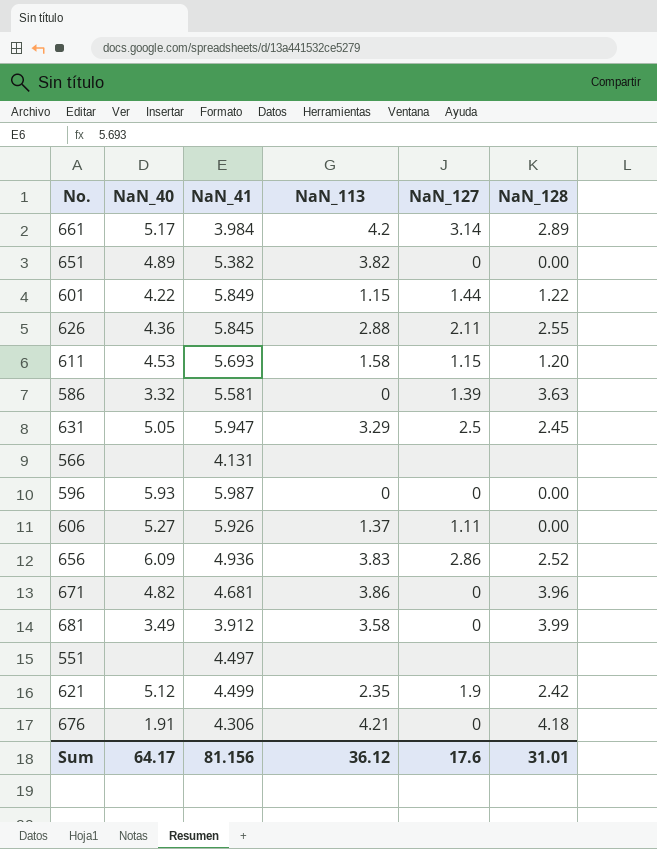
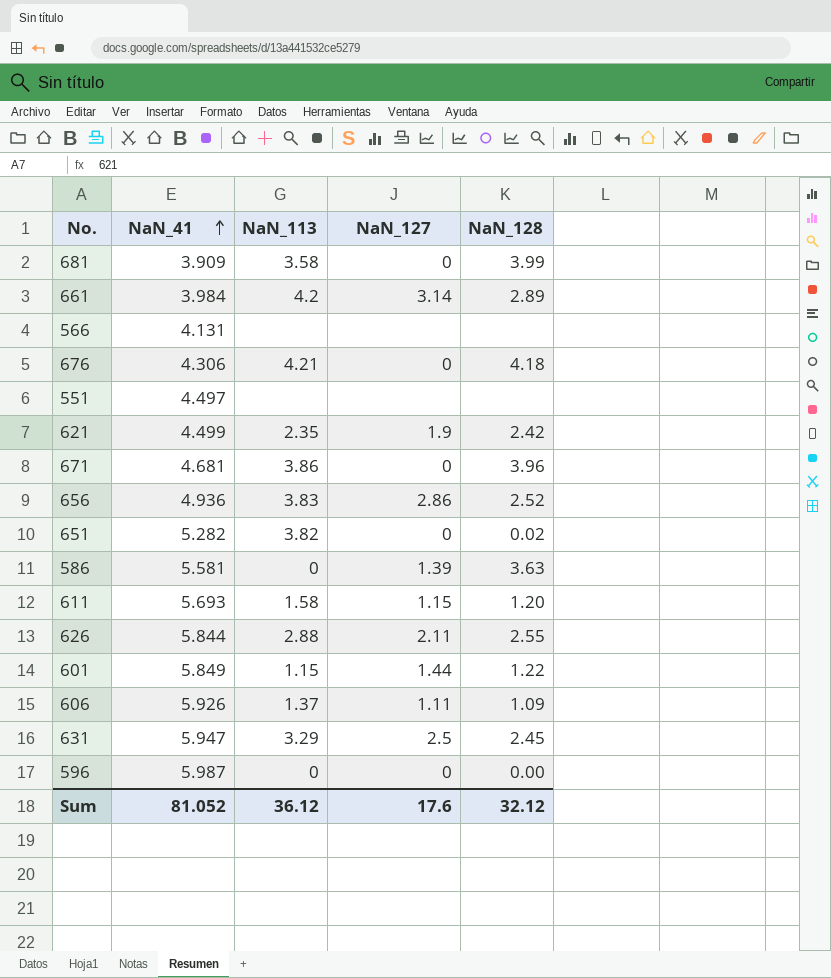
row order: none -> NaN_41 ascending
column NaN_40 | position: 2 -> none
681 | NaN_41: 3.912 -> 3.909
651 | NaN_41: 5.382 -> 5.282
651 | NaN_128: 0.00 -> 0.02
626 | NaN_41: 5.845 -> 5.844
606 | NaN_128: 0.00 -> 1.09
Sum | NaN_41: 81.156 -> 81.052
Sum | NaN_128: 31.01 -> 32.12

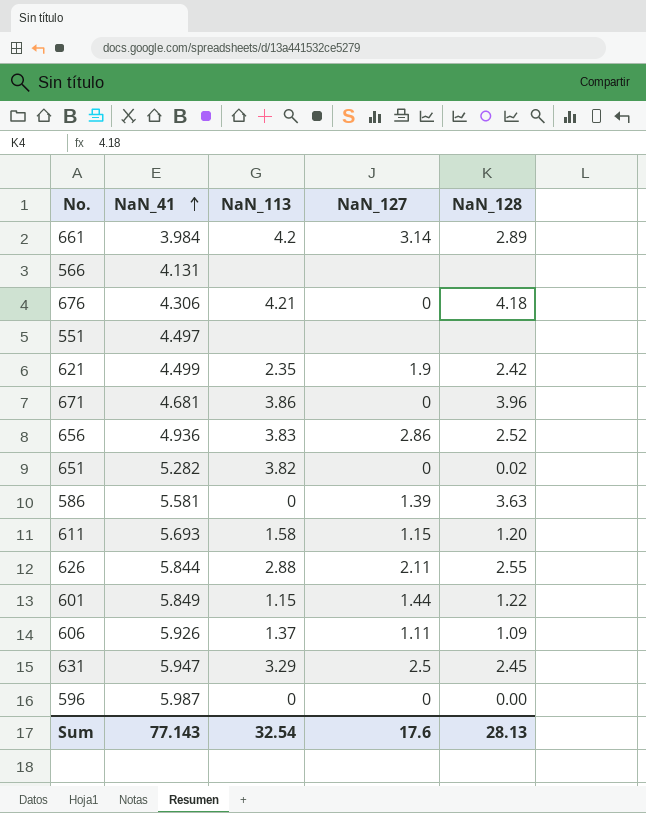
row 681: 3.909 | 3.58 | 0 | 3.99 -> none
Sum | NaN_41: 81.052 -> 77.143
Sum | NaN_113: 36.12 -> 32.54
Sum | NaN_128: 32.12 -> 28.13

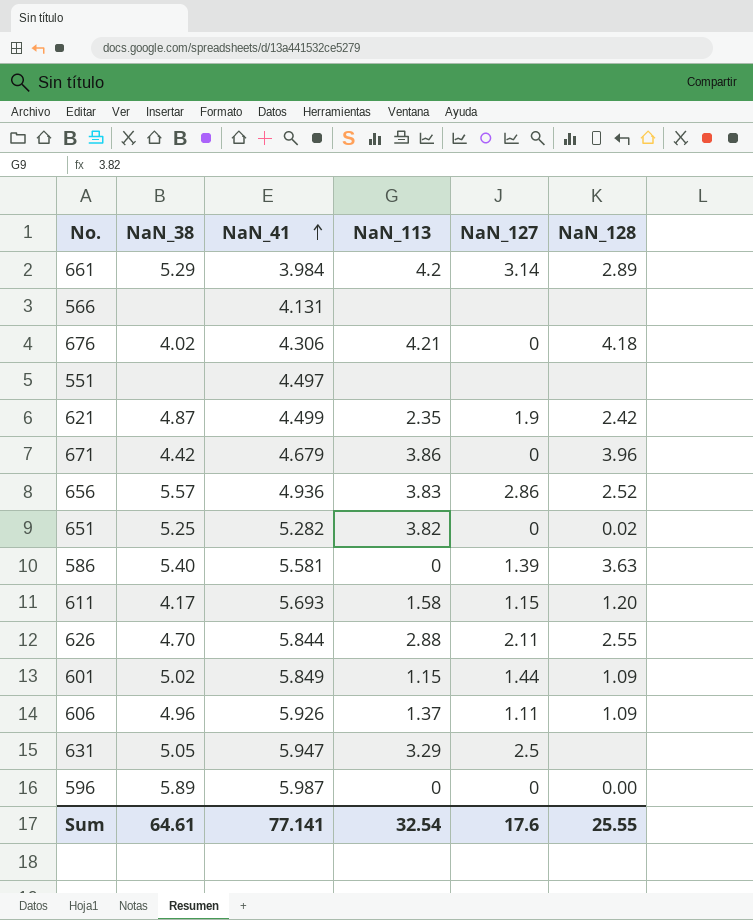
column NaN_38 | position: none -> 2
671 | NaN_41: 4.681 -> 4.679
601 | NaN_128: 1.22 -> 1.09
631 | NaN_128: 2.45 -> none
Sum | NaN_41: 77.143 -> 77.141
Sum | NaN_128: 28.13 -> 25.55

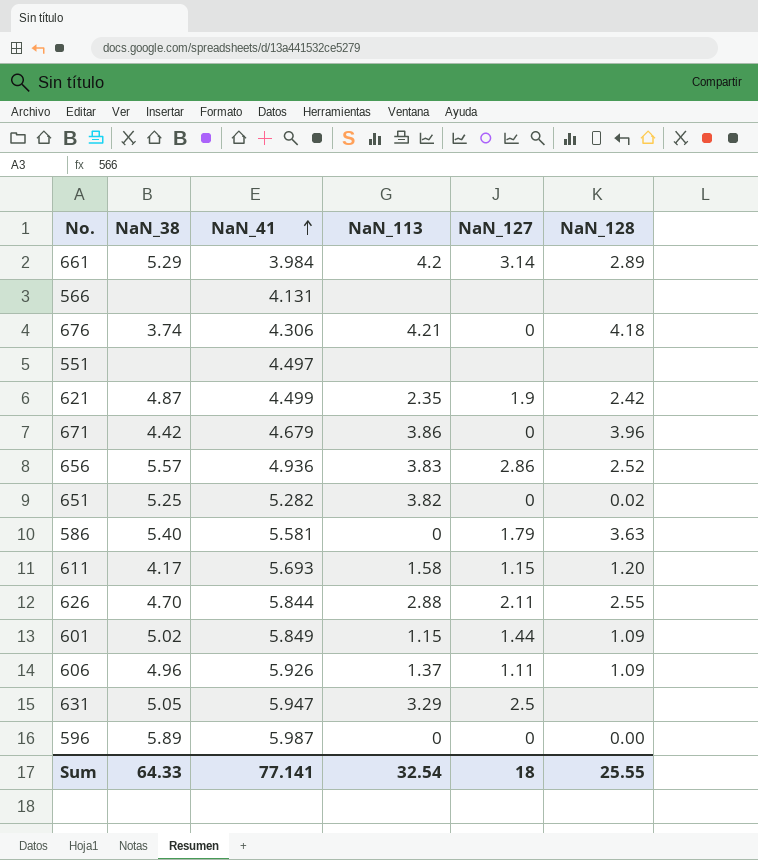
676 | NaN_38: 4.02 -> 3.74
586 | NaN_127: 1.39 -> 1.79
Sum | NaN_38: 64.61 -> 64.33
Sum | NaN_127: 17.6 -> 18

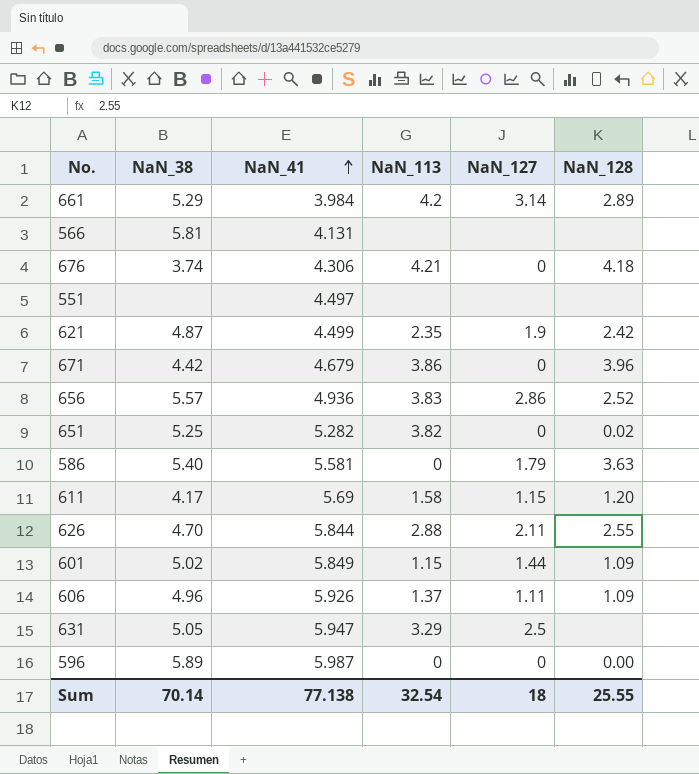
566 | NaN_38: none -> 5.81
611 | NaN_41: 5.693 -> 5.69
Sum | NaN_38: 64.33 -> 70.14
Sum | NaN_41: 77.141 -> 77.138

